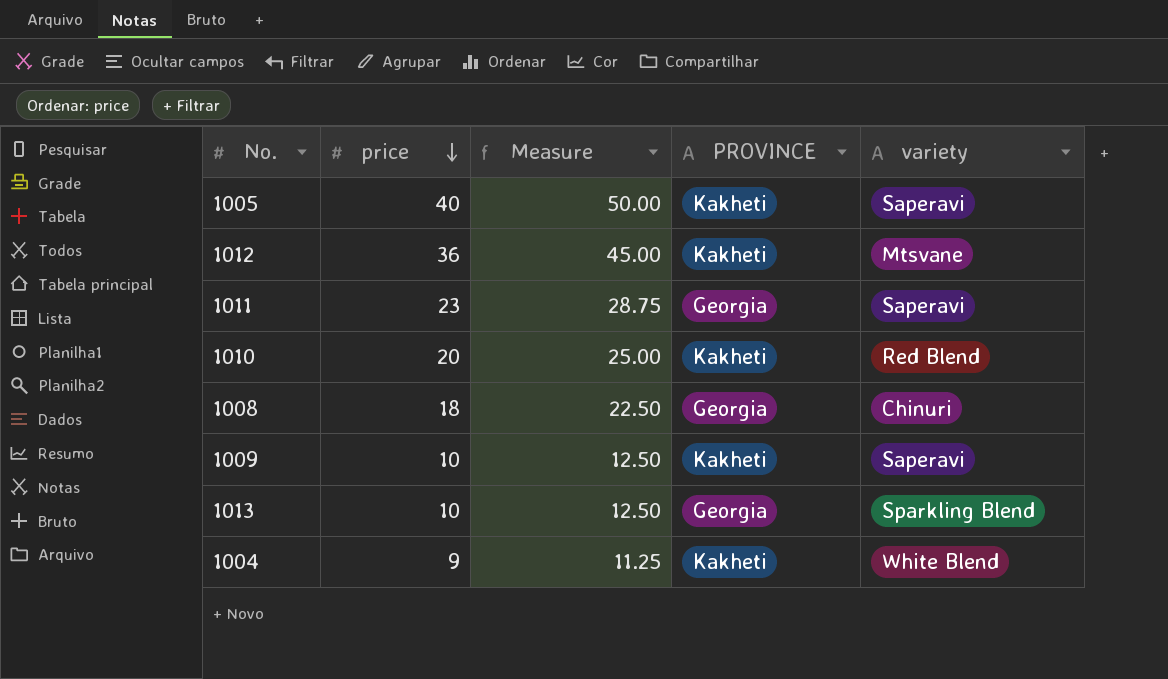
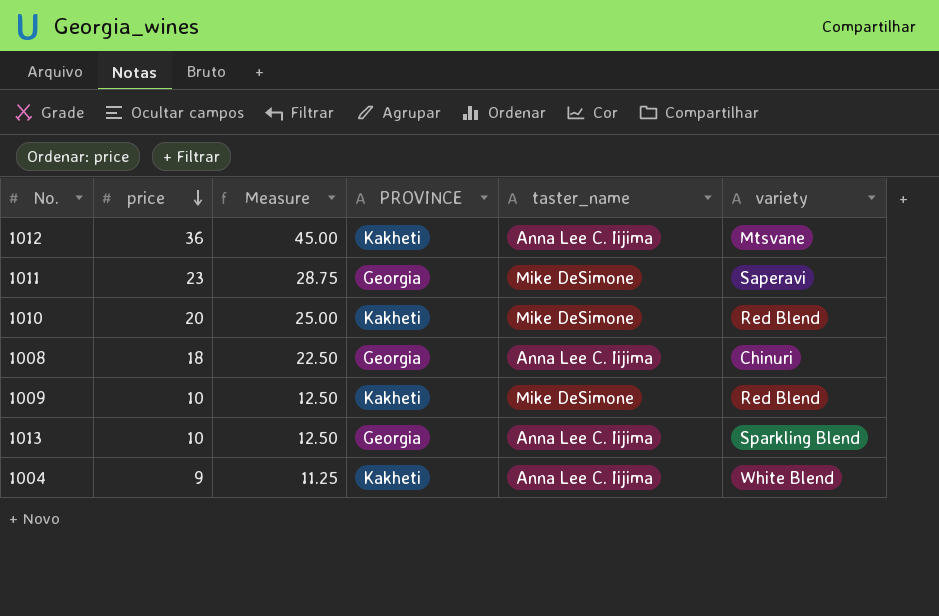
column taster_name | position: none -> 5
row 1005: 40 | 50.00 | Kakheti | Saperavi -> none
1009 | variety: Saperavi -> Red Blend

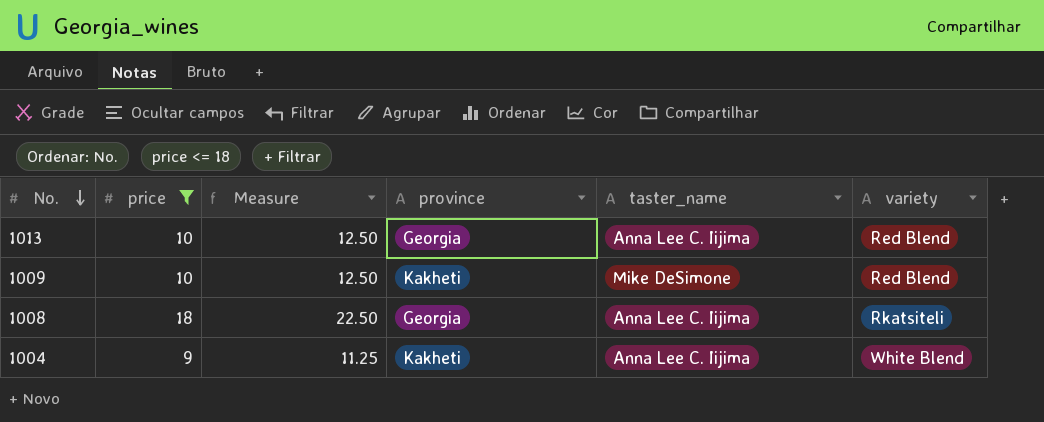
filter: none -> price <= 18
row order: price descending -> No. descending
column name: PROVINCE -> province
1013 | variety: Sparkling Blend -> Red Blend
1008 | variety: Chinuri -> Rkatsiteli

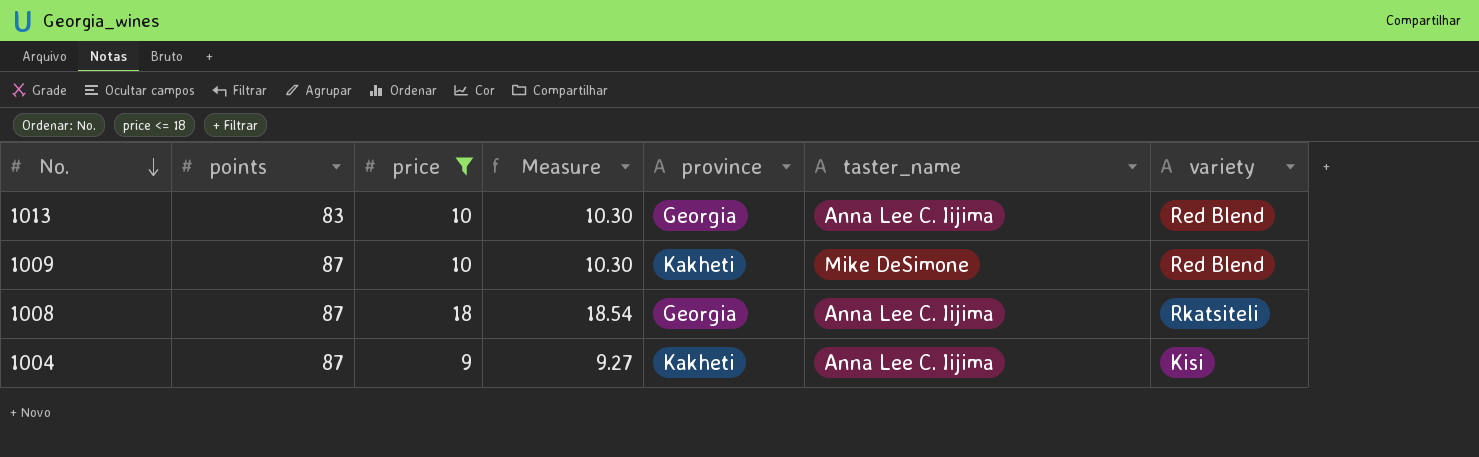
column points | position: none -> 2
column Measure | formula: [price] * 1.25 -> [price] * 1.03
1004 | variety: White Blend -> Kisi

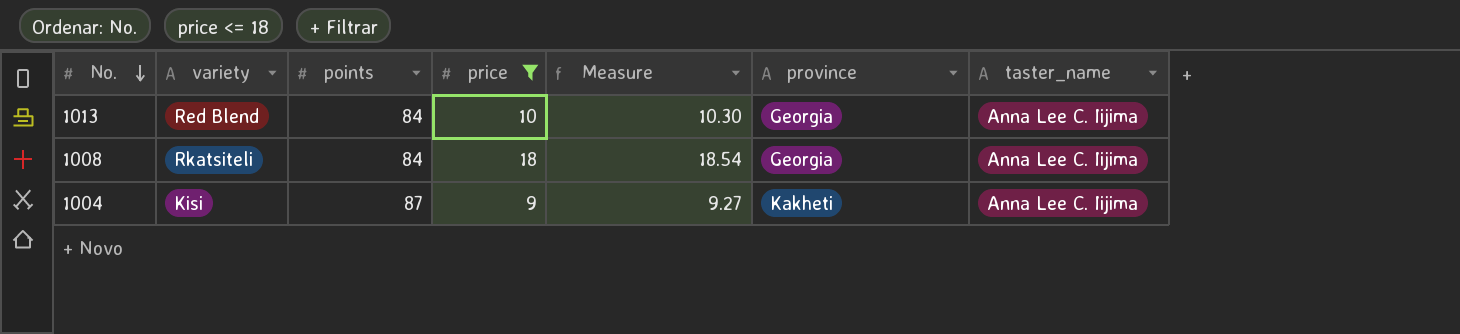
column variety | position: 7 -> 2
row 1009: 87 | 10 | 10.30 | Kakheti | Mike DeSimone | Red Blend -> none
1013 | points: 83 -> 84
1008 | points: 87 -> 84

